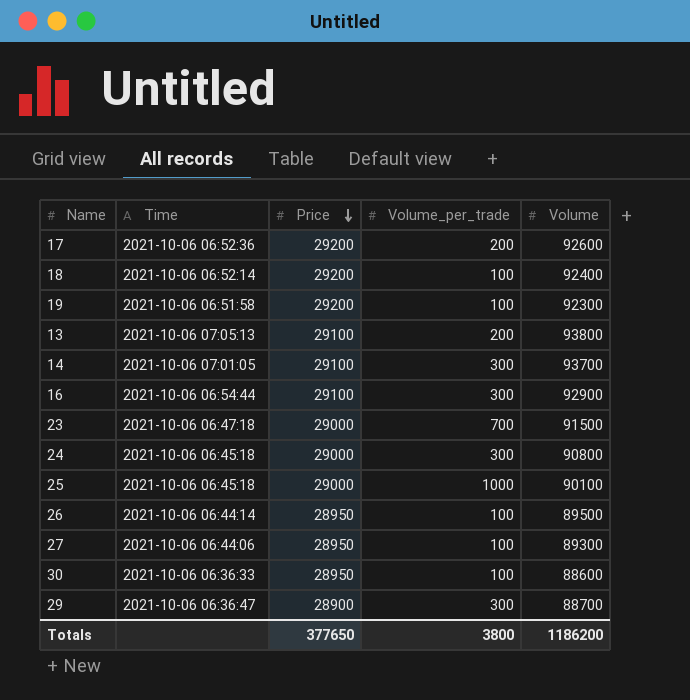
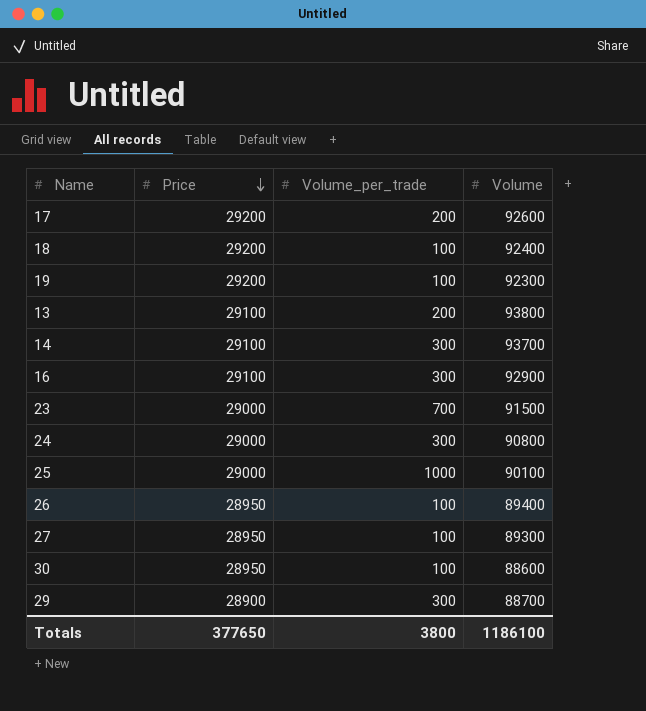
column Time | position: 2 -> none
26 | Volume: 89500 -> 89400
Totals | Volume: 1186200 -> 1186100

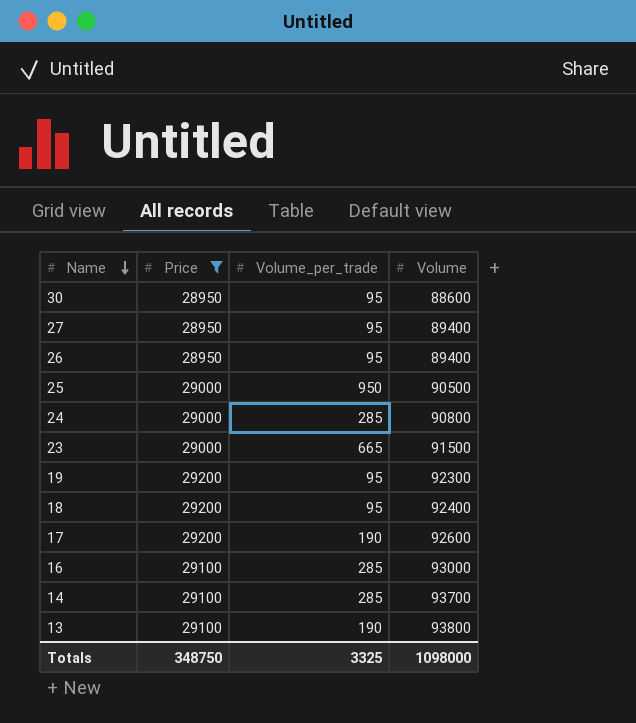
filter: none -> Price != 28900
row order: Price descending -> Name descending
30 | Volume_per_trade: 100 -> 95
27 | Volume_per_trade: 100 -> 95
27 | Volume: 89300 -> 89400
26 | Volume_per_trade: 100 -> 95
25 | Volume_per_trade: 1000 -> 950
25 | Volume: 90100 -> 90500
24 | Volume_per_trade: 300 -> 285
23 | Volume_per_trade: 700 -> 665
19 | Volume_per_trade: 100 -> 95
18 | Volume_per_trade: 100 -> 95
17 | Volume_per_trade: 200 -> 190
16 | Volume_per_trade: 300 -> 285
16 | Volume: 92900 -> 93000
14 | Volume_per_trade: 300 -> 285
13 | Volume_per_trade: 200 -> 190
Totals | Price: 377650 -> 348750
Totals | Volume_per_trade: 3800 -> 3325
Totals | Volume: 1186100 -> 1098000

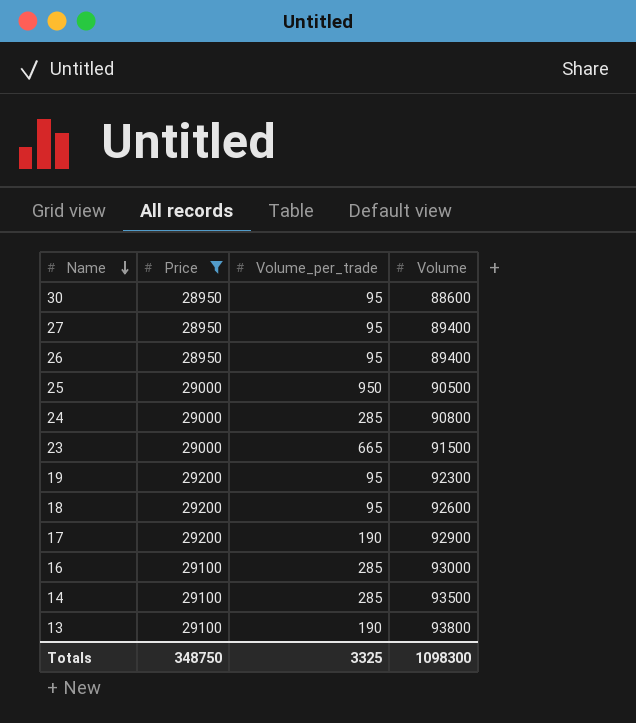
18 | Volume: 92400 -> 92600
17 | Volume: 92600 -> 92900
14 | Volume: 93700 -> 93500
Totals | Volume: 1098000 -> 1098300

